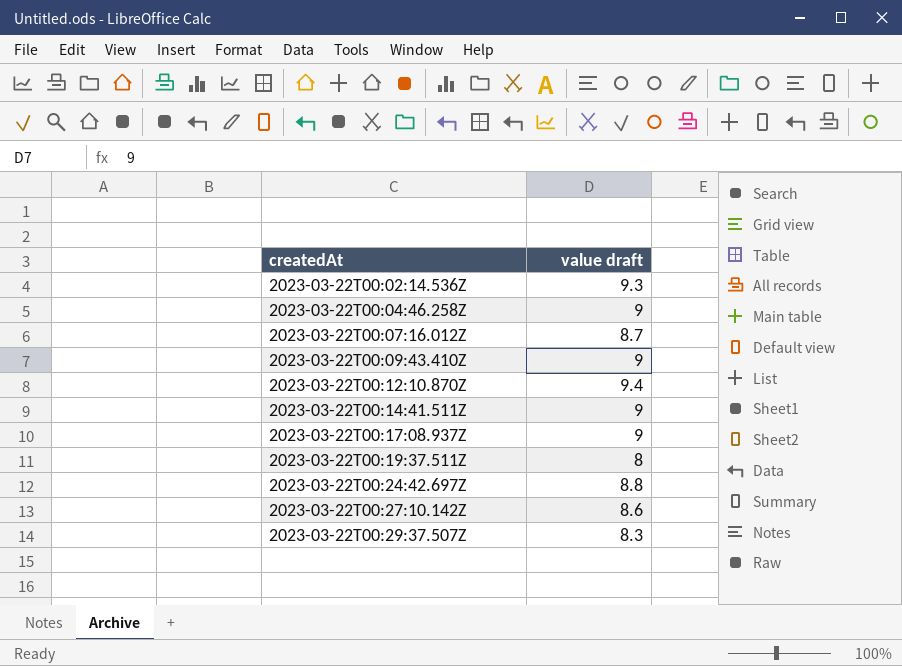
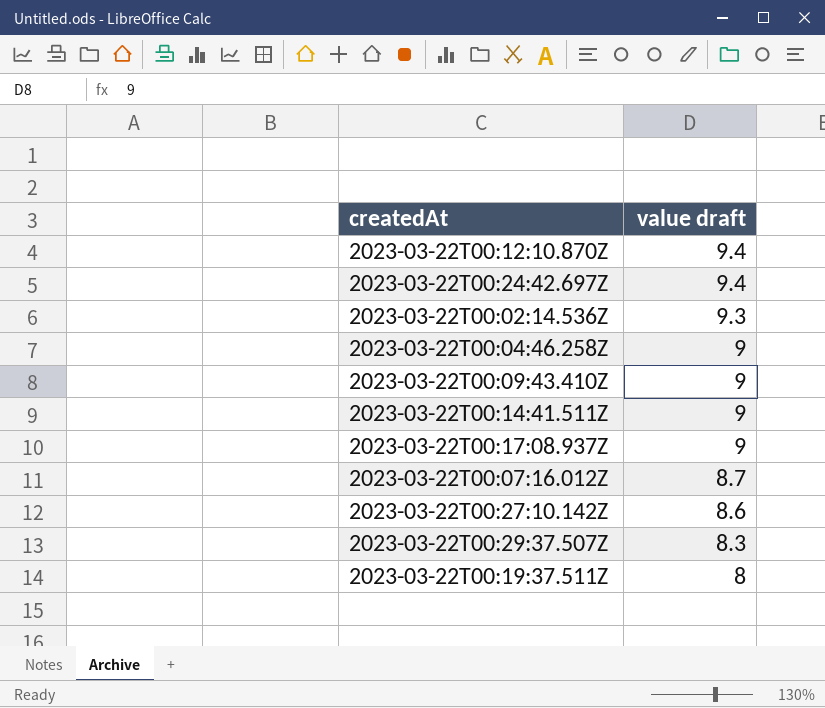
row order: createdAt ascending -> value draft descending
2023-03-22T00:24:42.697Z | value draft: 8.8 -> 9.4

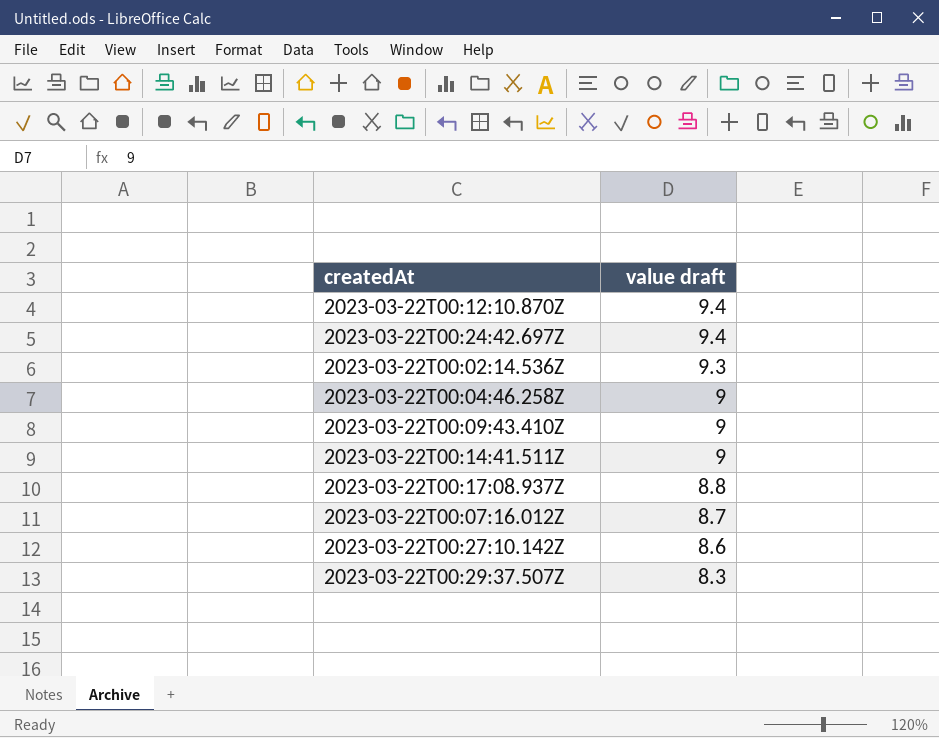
row 2023-03-22T00:19:37.511Z: 8 -> none
2023-03-22T00:17:08.937Z | value draft: 9 -> 8.8

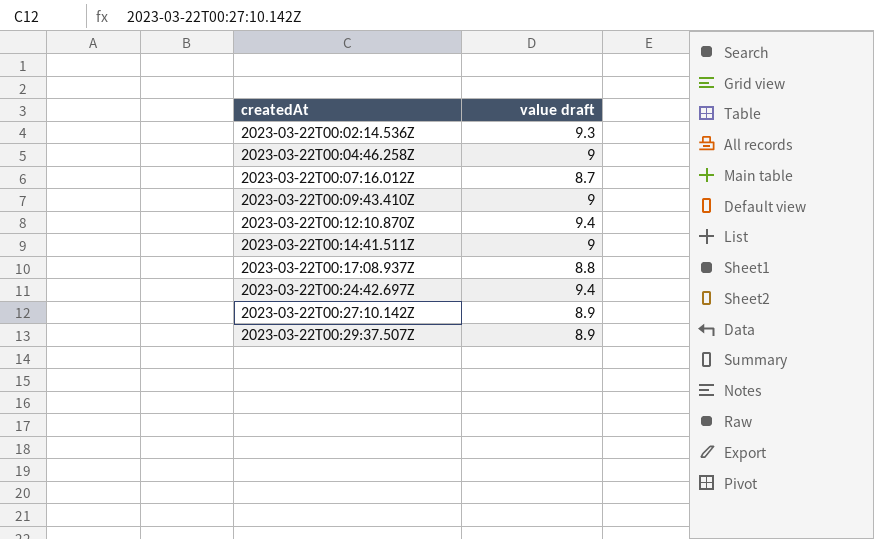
row order: value draft descending -> createdAt ascending
2023-03-22T00:27:10.142Z | value draft: 8.6 -> 8.9
2023-03-22T00:29:37.507Z | value draft: 8.3 -> 8.9

